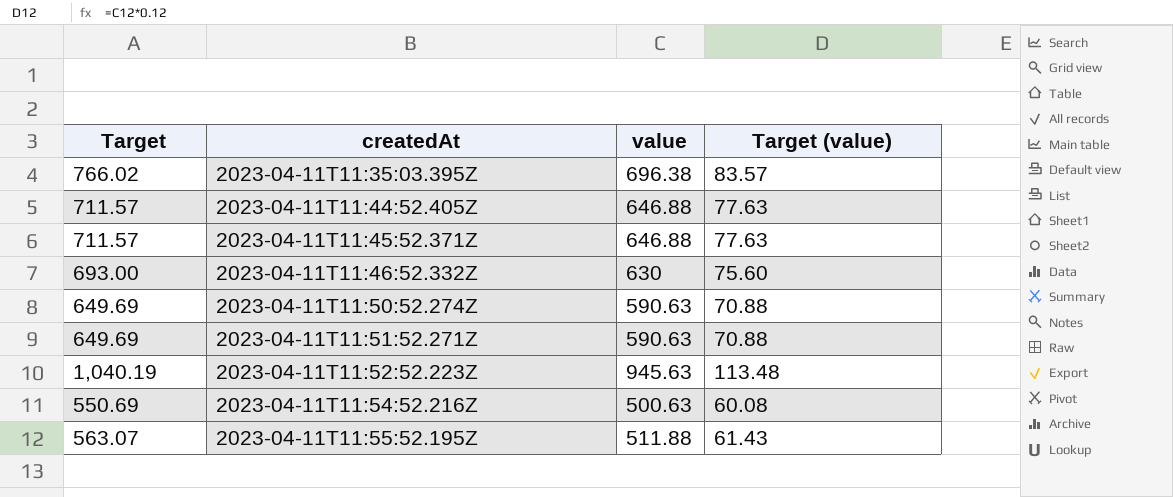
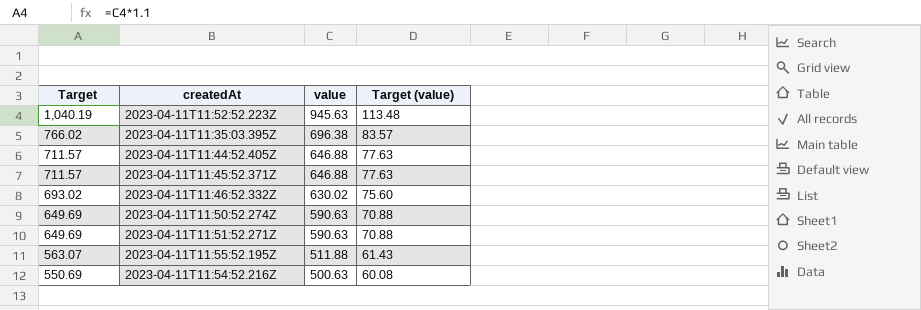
row order: createdAt ascending -> Target descending
2023-04-11T11:46:52.332Z | Target: 693.00 -> 693.02
2023-04-11T11:46:52.332Z | value: 630 -> 630.02

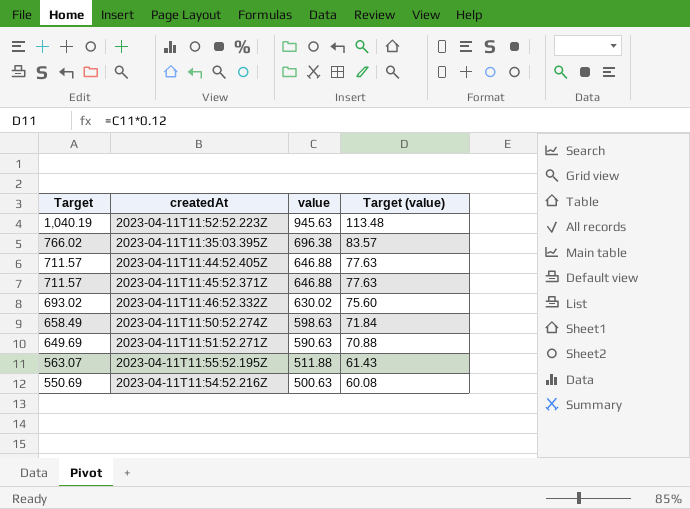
2023-04-11T11:50:52.274Z | Target: 649.69 -> 658.49
2023-04-11T11:50:52.274Z | value: 590.63 -> 598.63
2023-04-11T11:50:52.274Z | Target (value): 70.88 -> 71.84

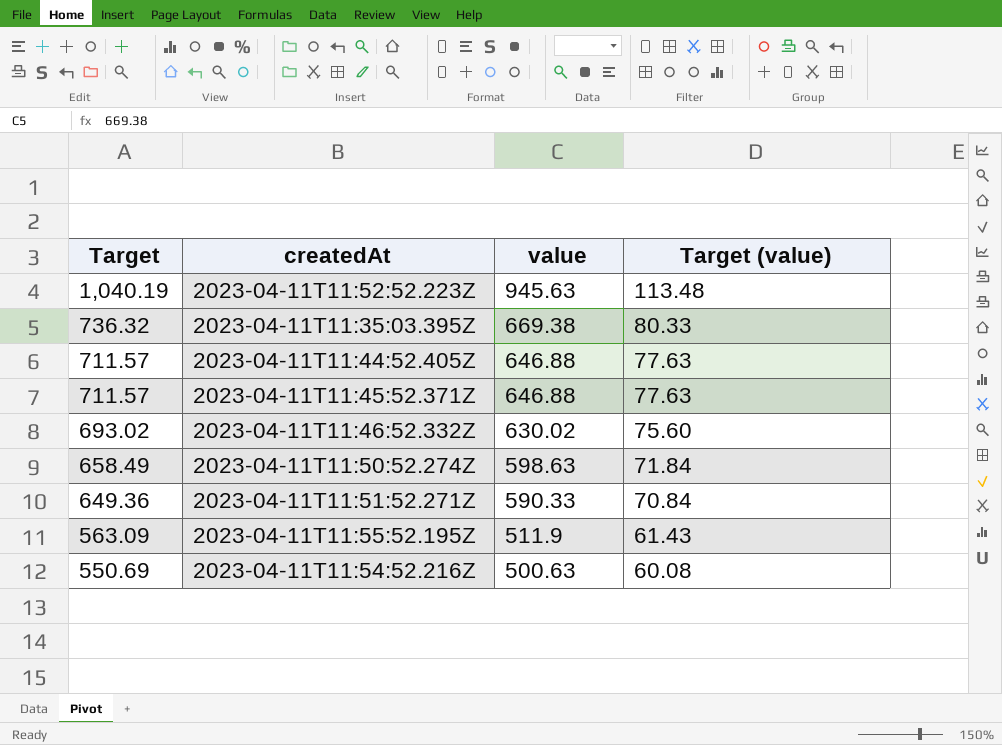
2023-04-11T11:35:03.395Z | Target: 766.02 -> 736.32
2023-04-11T11:35:03.395Z | value: 696.38 -> 669.38
2023-04-11T11:35:03.395Z | Target (value): 83.57 -> 80.33
2023-04-11T11:51:52.271Z | Target: 649.69 -> 649.36
2023-04-11T11:51:52.271Z | value: 590.63 -> 590.33
2023-04-11T11:51:52.271Z | Target (value): 70.88 -> 70.84
2023-04-11T11:55:52.195Z | Target: 563.07 -> 563.09
2023-04-11T11:55:52.195Z | value: 511.88 -> 511.9

